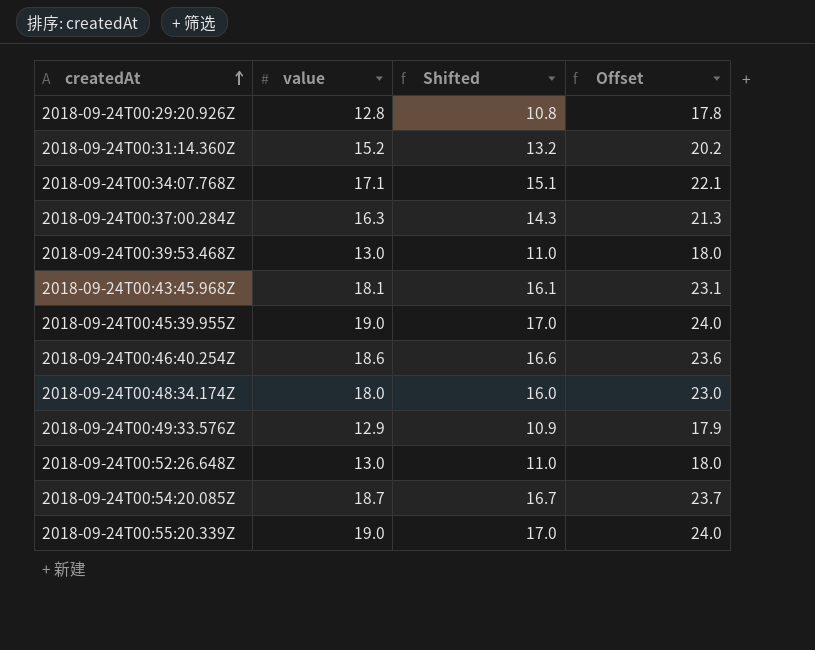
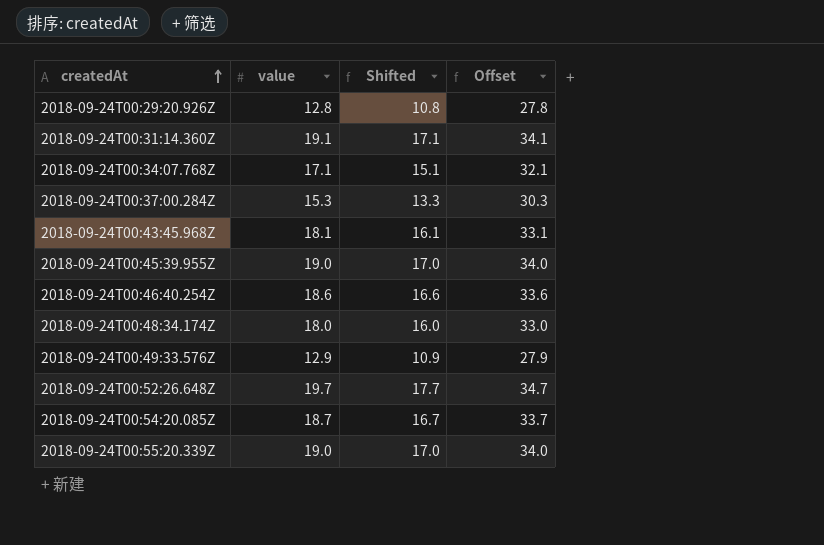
column Offset | formula: [value] + 5 -> [value] + 15
row 2018-09-24T00:39:53.468Z: 13.0 | 11.0 | 18.0 -> none
2018-09-24T00:31:14.360Z | value: 15.2 -> 19.1
2018-09-24T00:31:14.360Z | Shifted: 13.2 -> 17.1
2018-09-24T00:37:00.284Z | value: 16.3 -> 15.3
2018-09-24T00:37:00.284Z | Shifted: 14.3 -> 13.3
2018-09-24T00:52:26.648Z | value: 13.0 -> 19.7
2018-09-24T00:52:26.648Z | Shifted: 11.0 -> 17.7

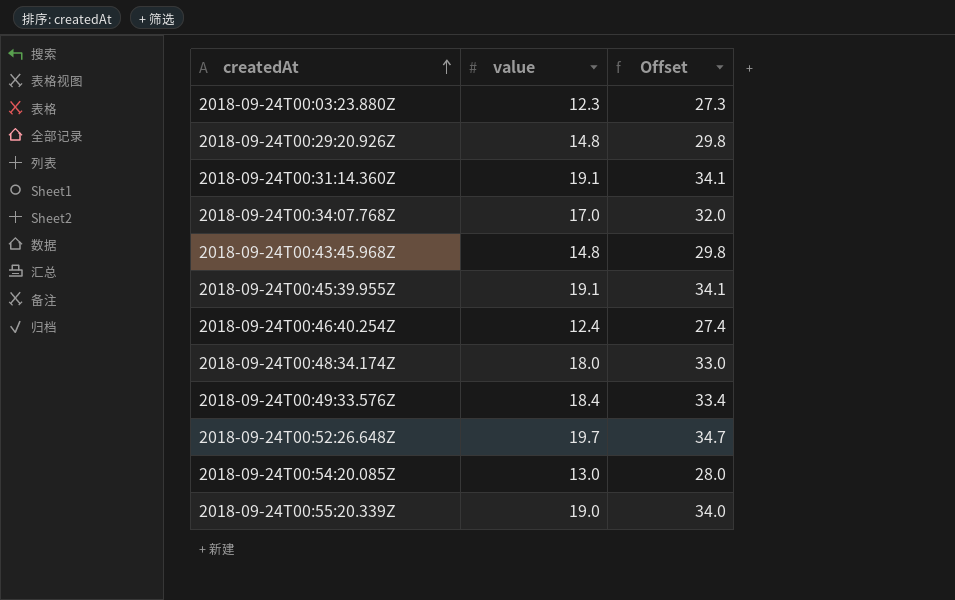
column Shifted | formula: [value] - 2 -> none
row 2018-09-24T00:37:00.284Z: 15.3 | 13.3 | 30.3 -> none
row 2018-09-24T00:03:23.880Z: none -> 12.3 | 27.3
2018-09-24T00:29:20.926Z | value: 12.8 -> 14.8
2018-09-24T00:29:20.926Z | Offset: 27.8 -> 29.8
2018-09-24T00:34:07.768Z | value: 17.1 -> 17.0
2018-09-24T00:34:07.768Z | Offset: 32.1 -> 32.0
2018-09-24T00:43:45.968Z | value: 18.1 -> 14.8
2018-09-24T00:43:45.968Z | Offset: 33.1 -> 29.8
2018-09-24T00:45:39.955Z | value: 19.0 -> 19.1
2018-09-24T00:45:39.955Z | Offset: 34.0 -> 34.1
2018-09-24T00:46:40.254Z | value: 18.6 -> 12.4
2018-09-24T00:46:40.254Z | Offset: 33.6 -> 27.4
2018-09-24T00:49:33.576Z | value: 12.9 -> 18.4
2018-09-24T00:49:33.576Z | Offset: 27.9 -> 33.4
2018-09-24T00:54:20.085Z | value: 18.7 -> 13.0
2018-09-24T00:54:20.085Z | Offset: 33.7 -> 28.0

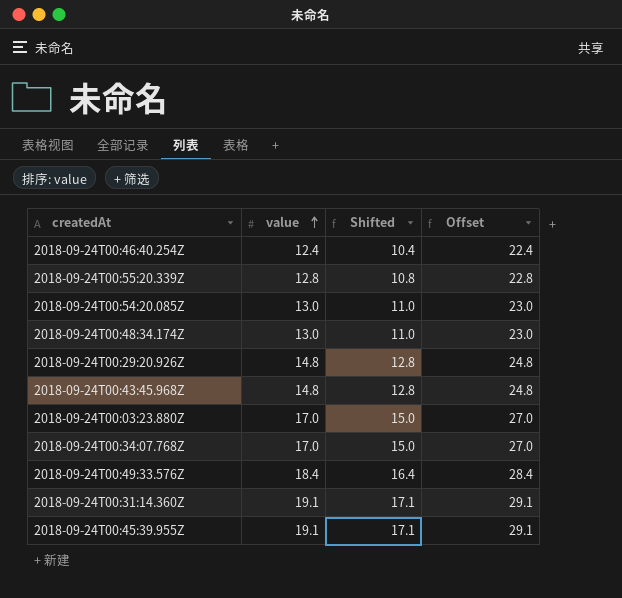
row order: createdAt ascending -> value ascending
column Shifted | formula: none -> [value] - 2
column Offset | formula: [value] + 15 -> [value] + 10
row 2018-09-24T00:52:26.648Z: 19.7 | 34.7 -> none
2018-09-24T00:55:20.339Z | value: 19.0 -> 12.8
2018-09-24T00:48:34.174Z | value: 18.0 -> 13.0
2018-09-24T00:03:23.880Z | value: 12.3 -> 17.0

